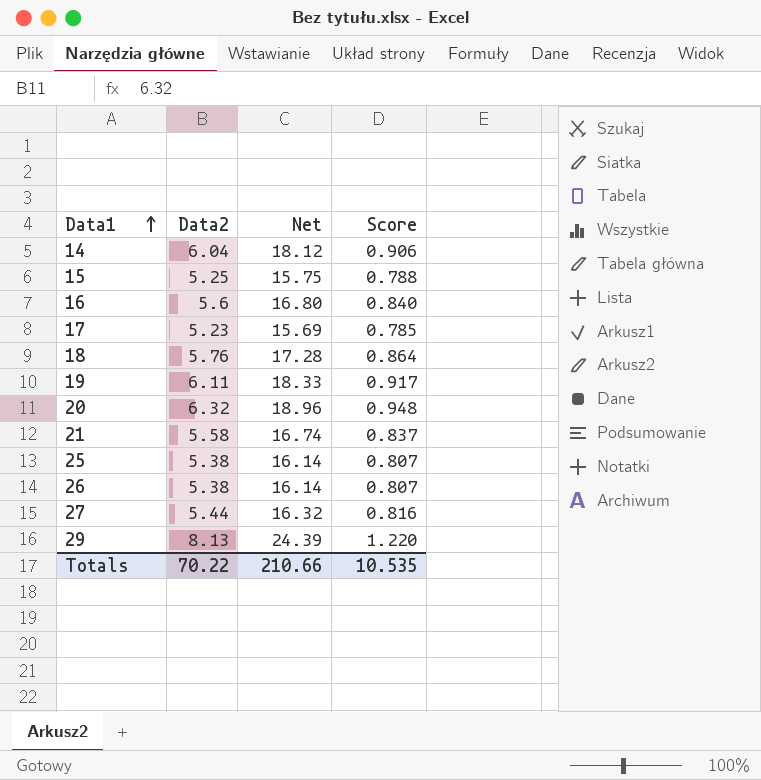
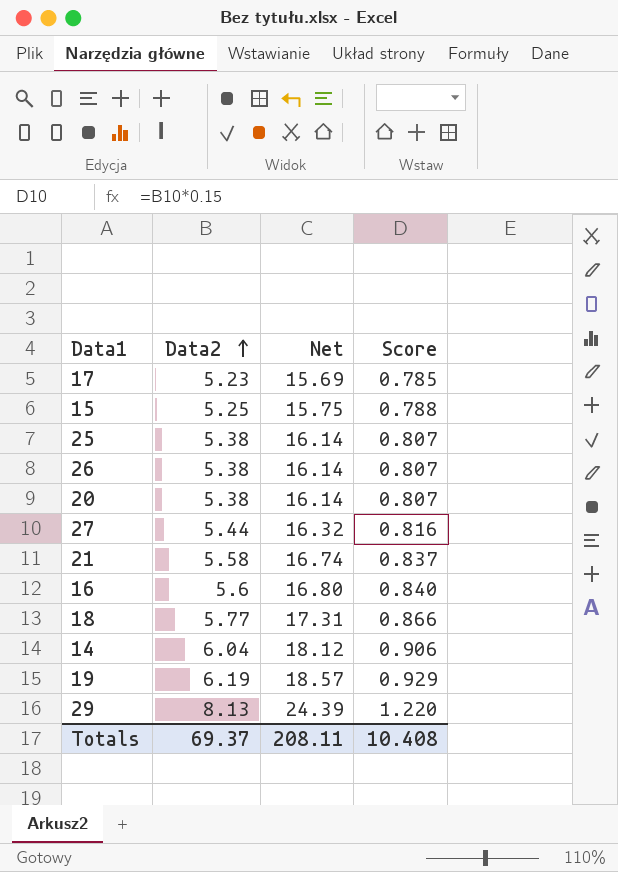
row order: Data1 ascending -> Data2 ascending
20 | Data2: 6.32 -> 5.38
20 | Net: 18.96 -> 16.14
20 | Score: 0.948 -> 0.807
18 | Data2: 5.76 -> 5.77
18 | Net: 17.28 -> 17.31
18 | Score: 0.864 -> 0.866
19 | Data2: 6.11 -> 6.19
19 | Net: 18.33 -> 18.57
19 | Score: 0.917 -> 0.929
Totals | Data2: 70.22 -> 69.37
Totals | Net: 210.66 -> 208.11
Totals | Score: 10.535 -> 10.408

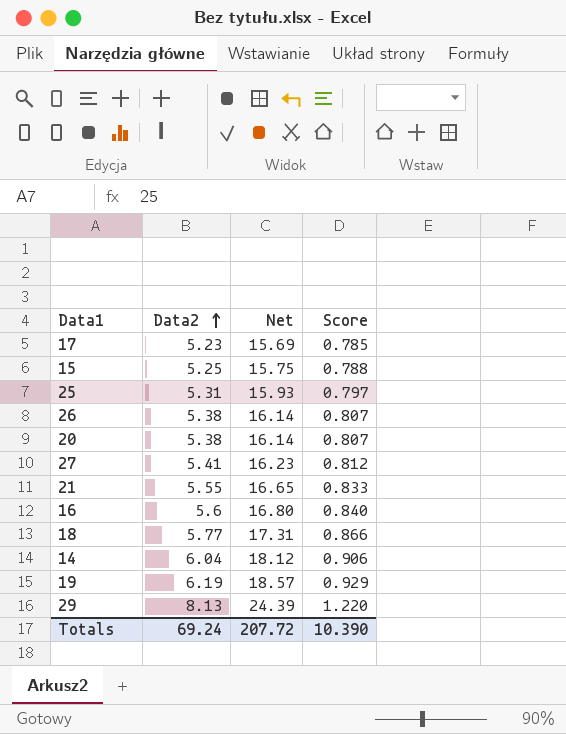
25 | Data2: 5.38 -> 5.31
25 | Net: 16.14 -> 15.93
25 | Score: 0.807 -> 0.797
27 | Data2: 5.44 -> 5.41
27 | Net: 16.32 -> 16.23
27 | Score: 0.816 -> 0.812
21 | Data2: 5.58 -> 5.55
21 | Net: 16.74 -> 16.65
21 | Score: 0.837 -> 0.833
Totals | Data2: 69.37 -> 69.24
Totals | Net: 208.11 -> 207.72
Totals | Score: 10.408 -> 10.390

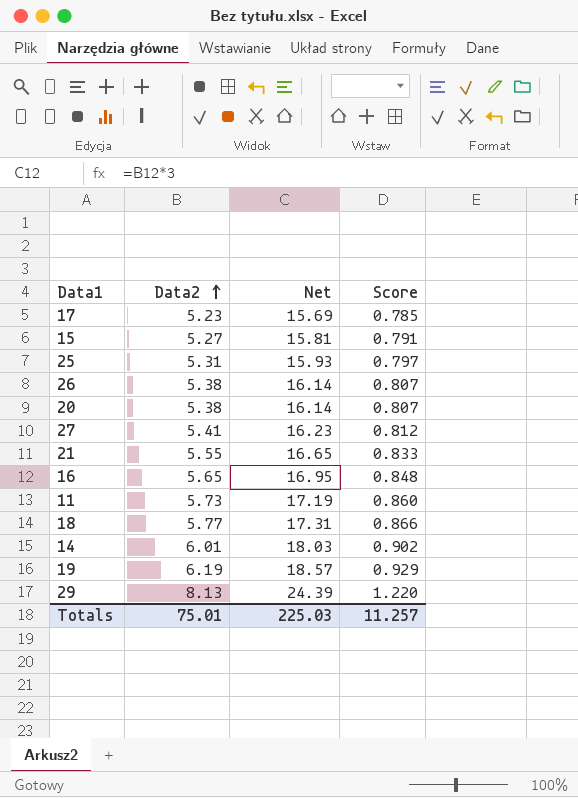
15 | Data2: 5.25 -> 5.27
15 | Net: 15.75 -> 15.81
15 | Score: 0.788 -> 0.791
16 | Data2: 5.6 -> 5.65
16 | Net: 16.80 -> 16.95
16 | Score: 0.840 -> 0.848
row 11: none -> 5.73 | 17.19 | 0.860
14 | Data2: 6.04 -> 6.01
14 | Net: 18.12 -> 18.03
14 | Score: 0.906 -> 0.902
Totals | Data2: 69.24 -> 75.01
Totals | Net: 207.72 -> 225.03
Totals | Score: 10.390 -> 11.257

